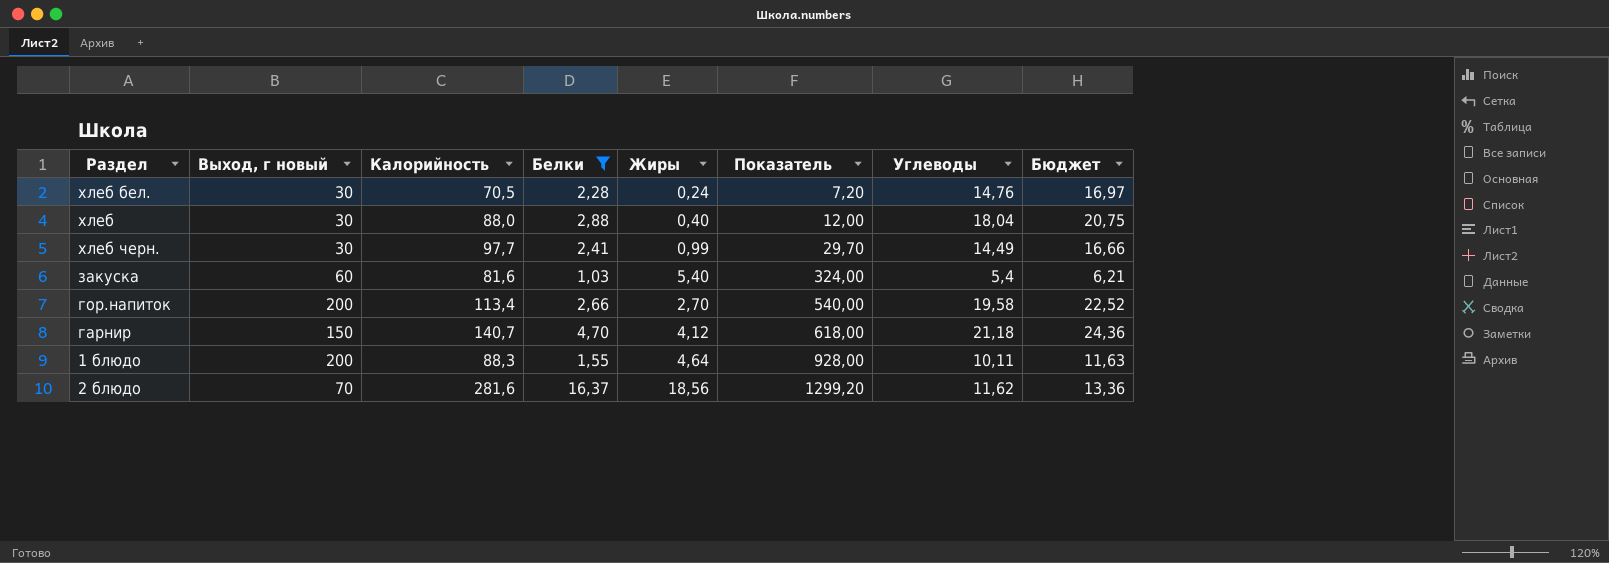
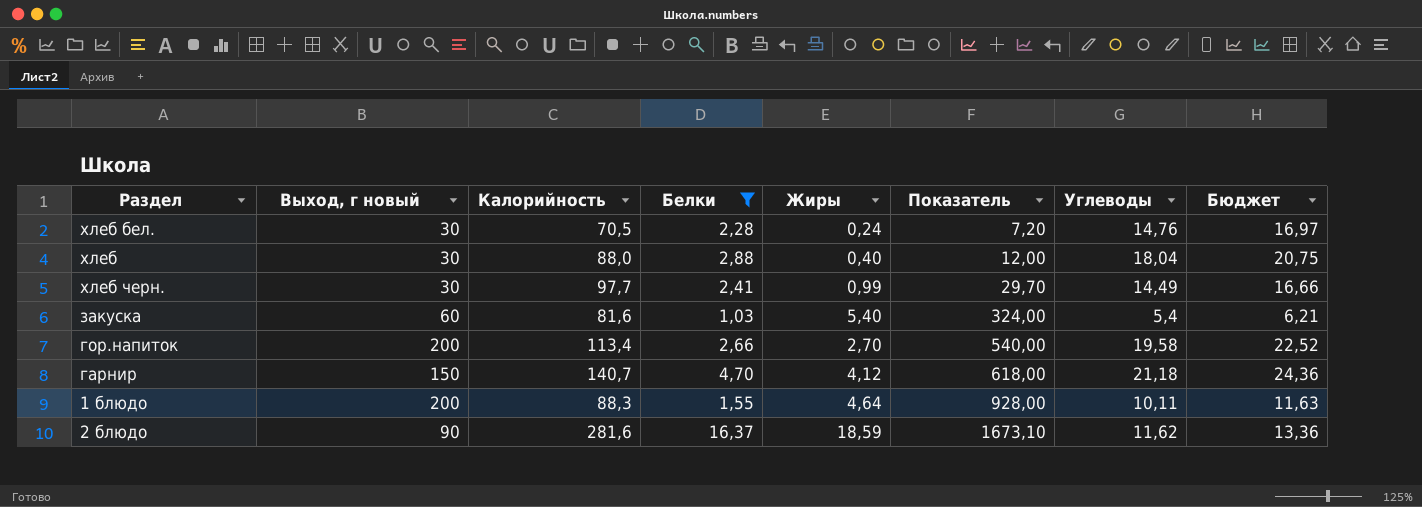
2 блюдо | Выход, г новый: 70 -> 90
2 блюдо | Жиры: 18,56 -> 18,59
2 блюдо | Показатель: 1299,20 -> 1673,10

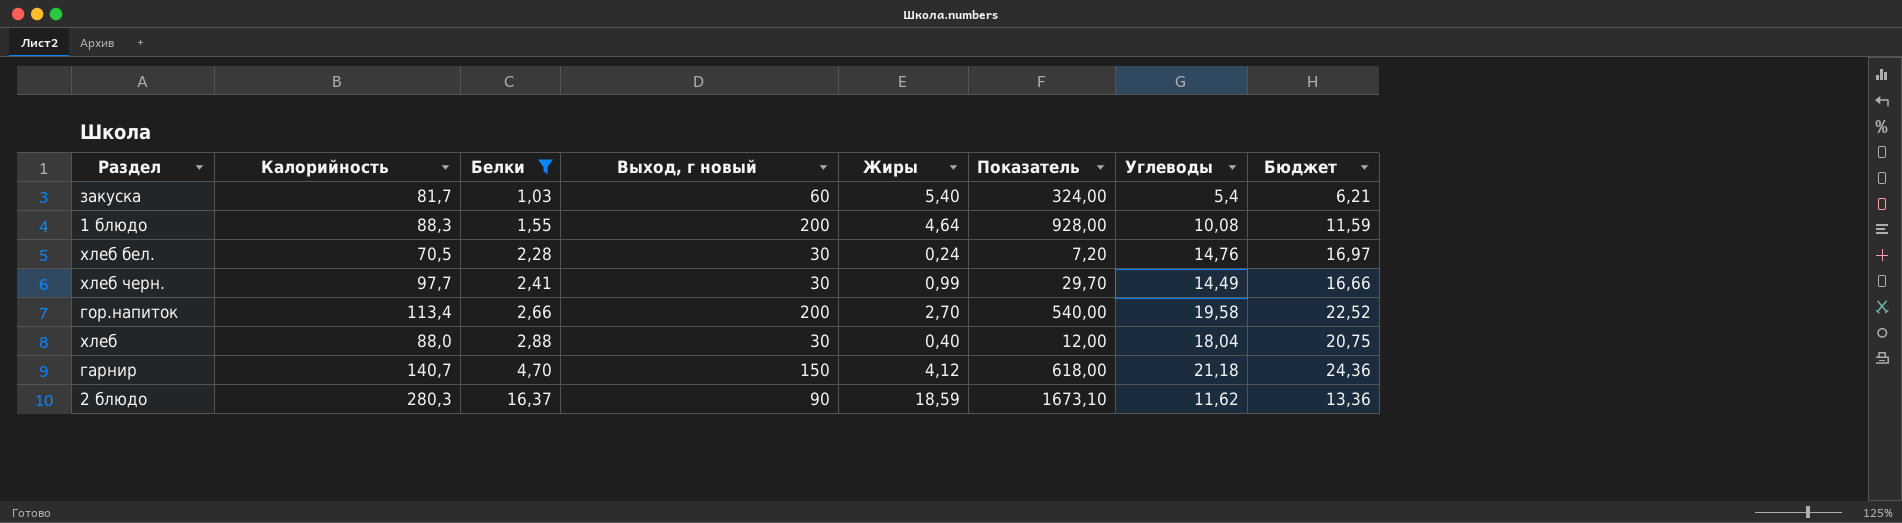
row order: Показатель ascending -> Белки ascending
column Выход, г новый | position: 2 -> 4
закуска | Калорийность: 81,6 -> 81,7
1 блюдо | Углеводы: 10,11 -> 10,08
1 блюдо | Бюджет: 11,63 -> 11,59
2 блюдо | Калорийность: 281,6 -> 280,3

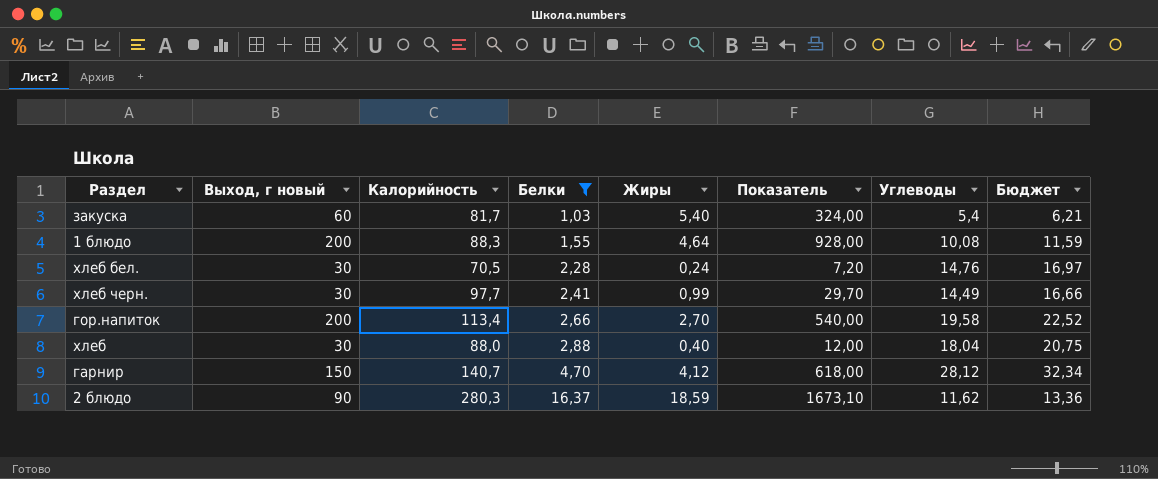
column Выход, г новый | position: 4 -> 2
гарнир | Углеводы: 21,18 -> 28,12
гарнир | Бюджет: 24,36 -> 32,34

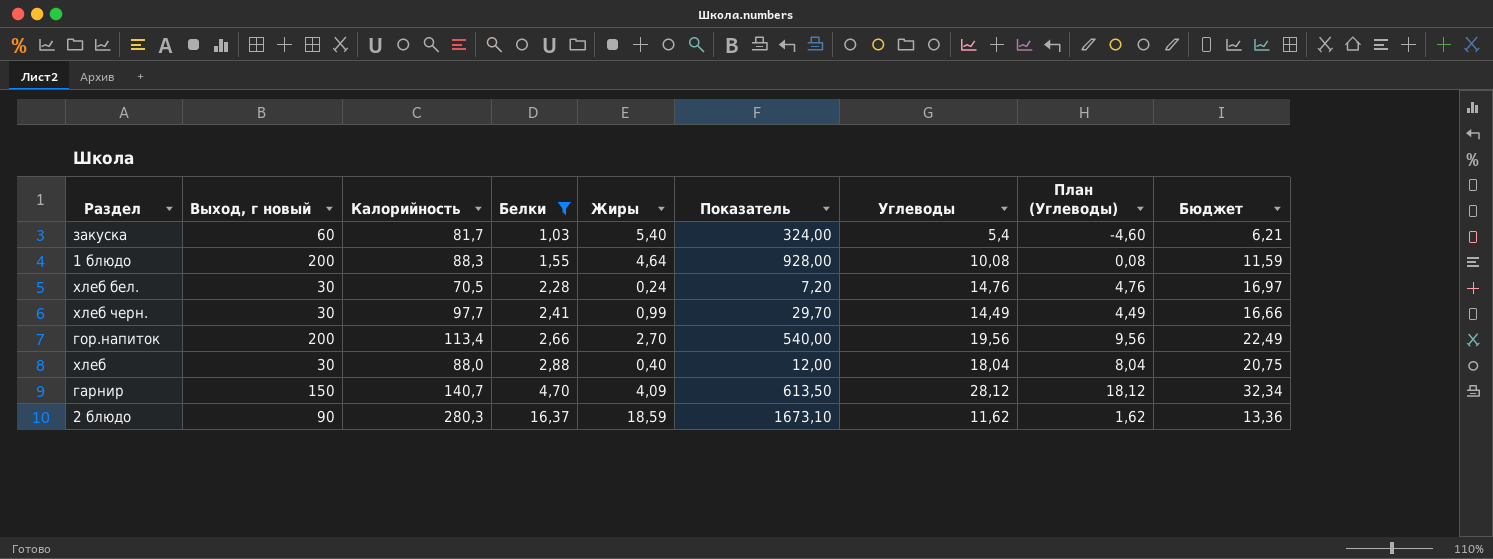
column План (Углеводы) | formula: none -> [Углеводы] - 10
гор.напиток | Углеводы: 19,58 -> 19,56
гор.напиток | Бюджет: 22,52 -> 22,49
гарнир | Жиры: 4,12 -> 4,09
гарнир | Показатель: 618,00 -> 613,50

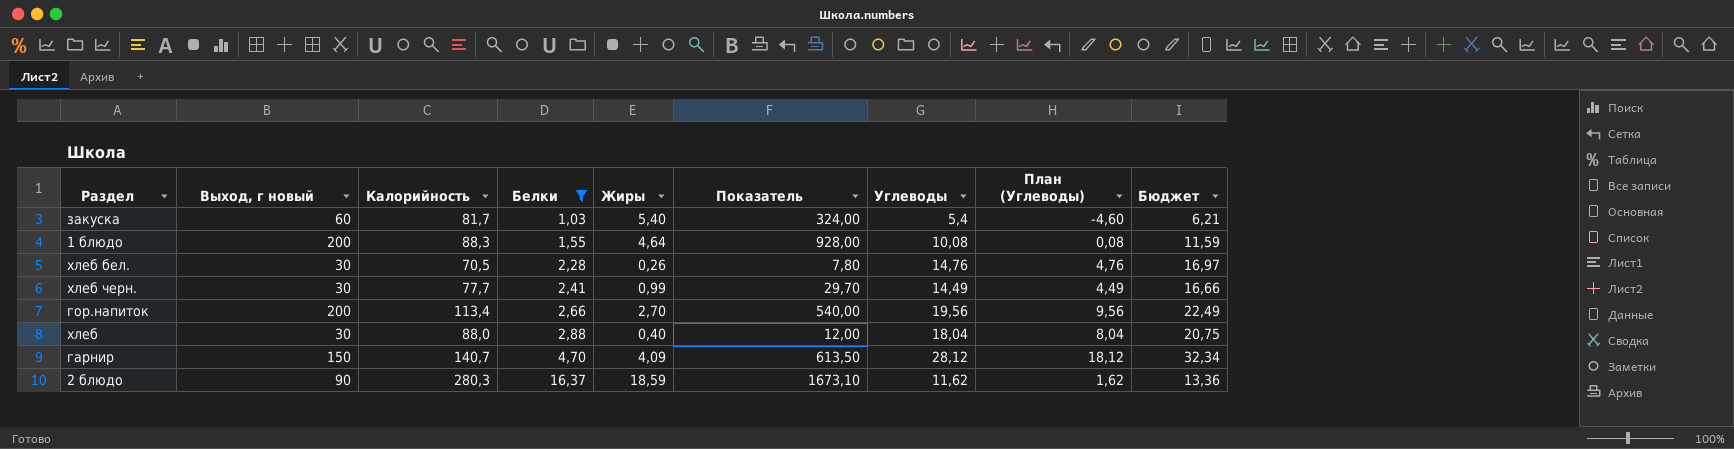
хлеб бел. | Жиры: 0,24 -> 0,26
хлеб бел. | Показатель: 7,20 -> 7,80
хлеб черн. | Калорийность: 97,7 -> 77,7

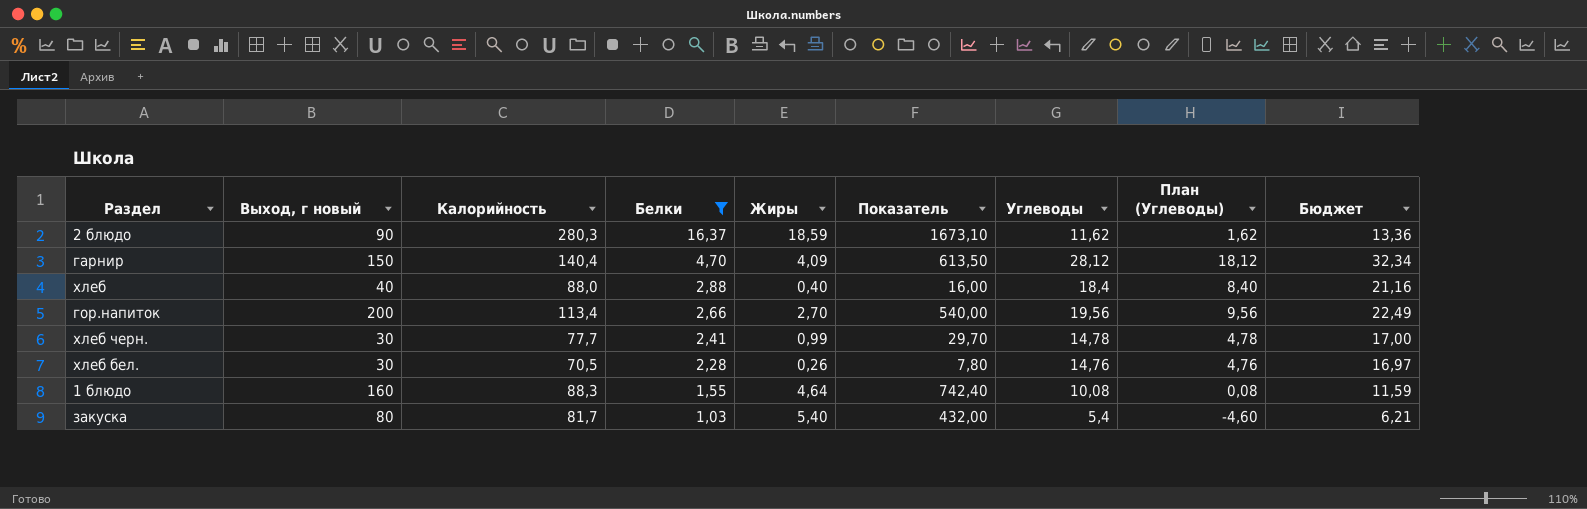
row order: Белки ascending -> Белки descending
гарнир | Калорийность: 140,7 -> 140,4
хлеб | Выход, г новый: 30 -> 40
хлеб | Показатель: 12,00 -> 16,00
хлеб | Углеводы: 18,04 -> 18,4
хлеб | План (Углеводы): 8,04 -> 8,40
хлеб | Бюджет: 20,75 -> 21,16
хлеб черн. | Углеводы: 14,49 -> 14,78
хлеб черн. | План (Углеводы): 4,49 -> 4,78
хлеб черн. | Бюджет: 16,66 -> 17,00
1 блюдо | Выход, г новый: 200 -> 160
1 блюдо | Показатель: 928,00 -> 742,40
закуска | Выход, г новый: 60 -> 80
закуска | Показатель: 324,00 -> 432,00

